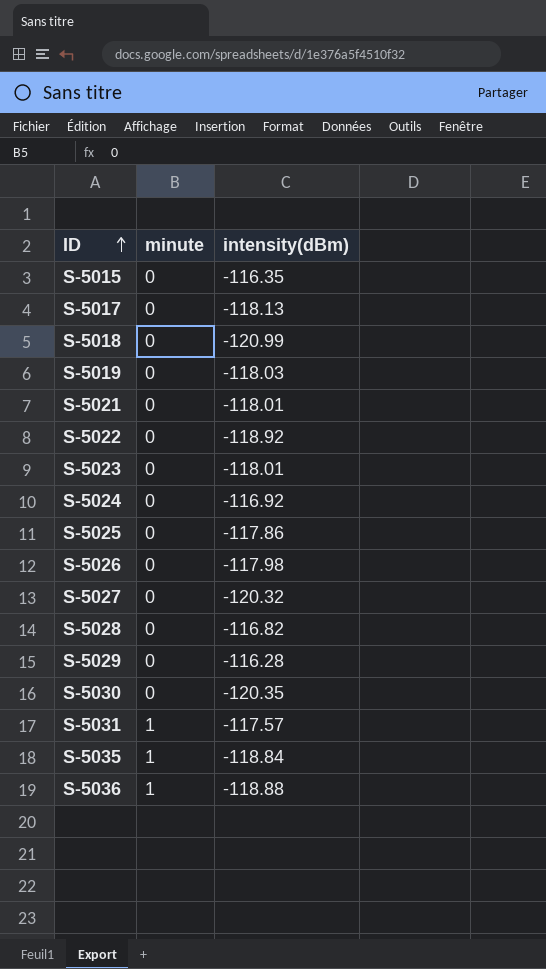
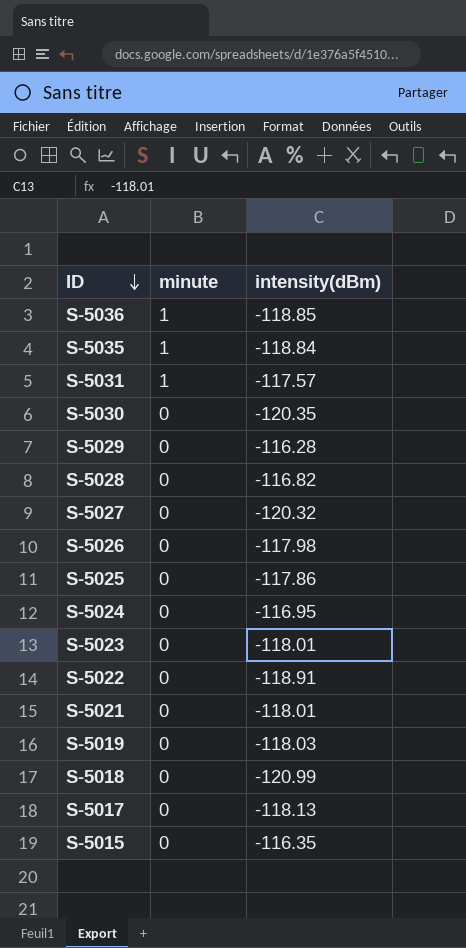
row order: ID ascending -> ID descending
S-5036 | intensity(dBm): -118.88 -> -118.85
S-5024 | intensity(dBm): -116.92 -> -116.95
S-5022 | intensity(dBm): -118.92 -> -118.91

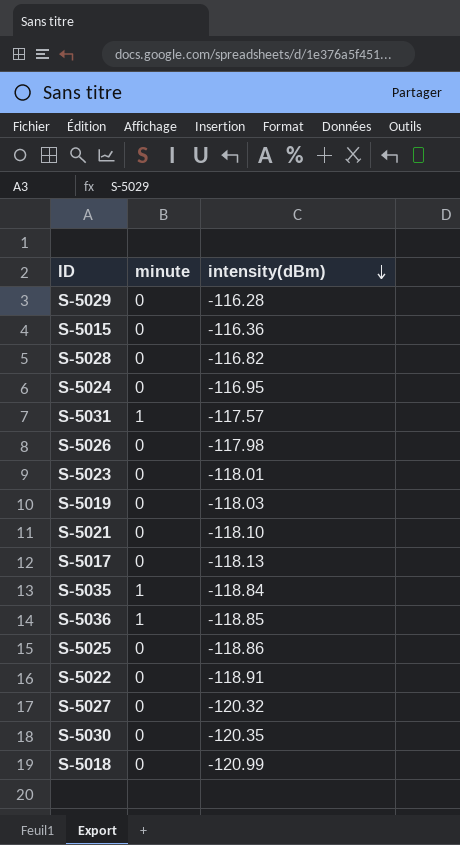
row order: ID descending -> intensity(dBm) descending
S-5015 | intensity(dBm): -116.35 -> -116.36
S-5021 | intensity(dBm): -118.01 -> -118.10
S-5025 | intensity(dBm): -117.86 -> -118.86

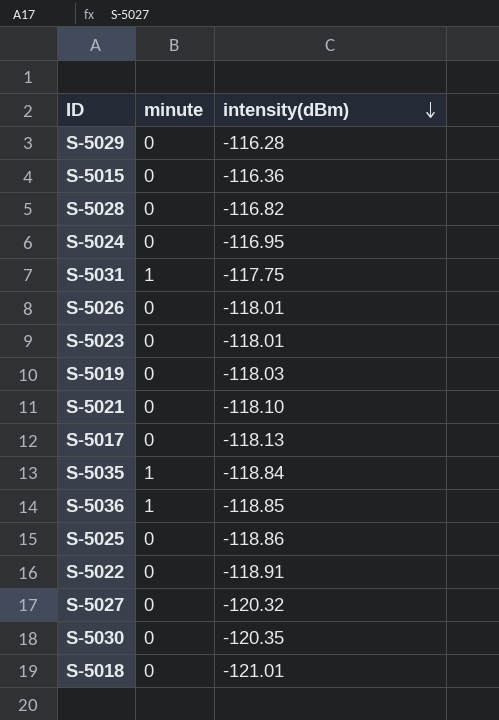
S-5031 | intensity(dBm): -117.57 -> -117.75
S-5026 | intensity(dBm): -117.98 -> -118.01
S-5018 | intensity(dBm): -120.99 -> -121.01

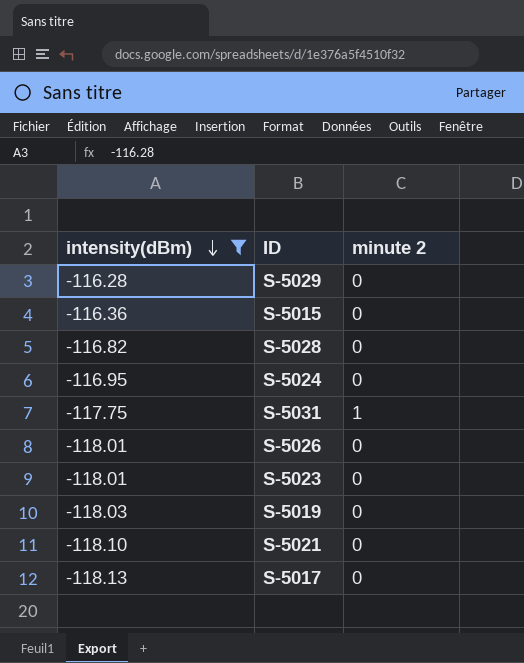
filter: none -> intensity(dBm) >= -118.13
column intensity(dBm) | position: 3 -> 1
column name: minute -> minute 2

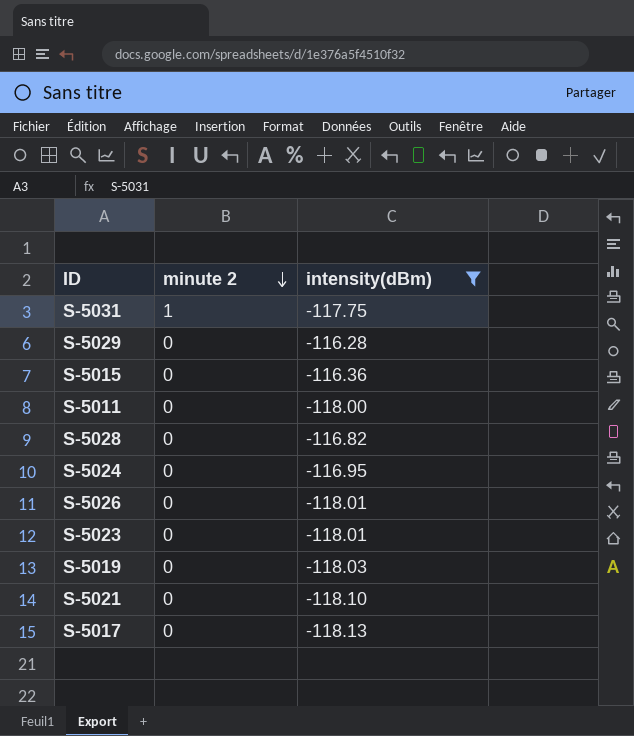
row order: intensity(dBm) descending -> minute 2 descending
column intensity(dBm) | position: 1 -> 3
row S-5011: none -> 0 | -118.00

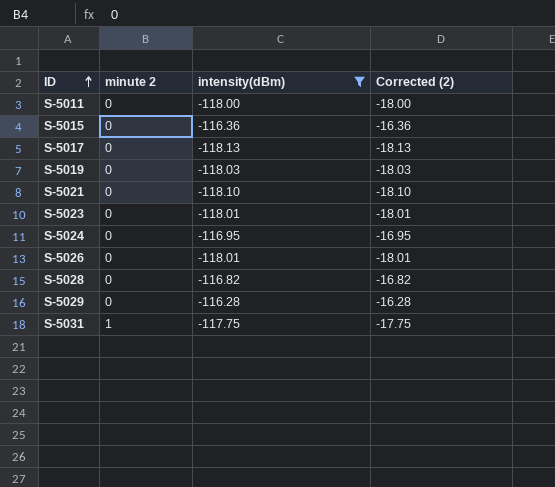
row order: minute 2 descending -> ID ascending
column Corrected (2) | formula: none -> [intensity(dBm)] + 100

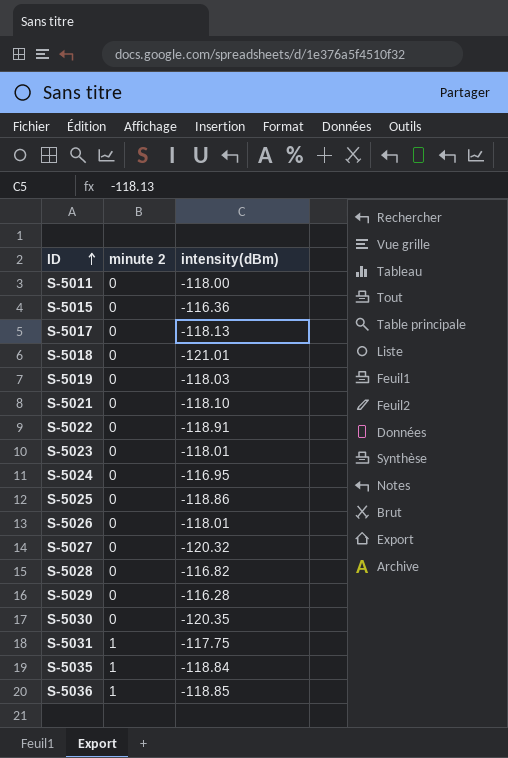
filter: intensity(dBm) >= -118.13 -> none
column Corrected (2) | formula: [intensity(dBm)] + 100 -> none

